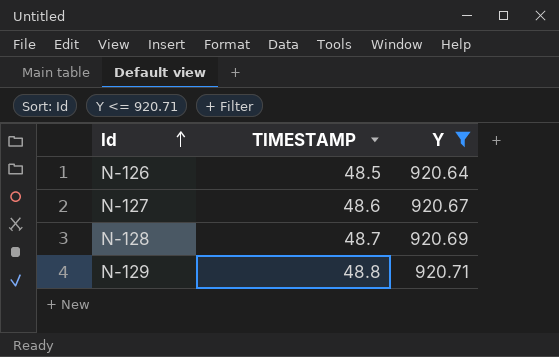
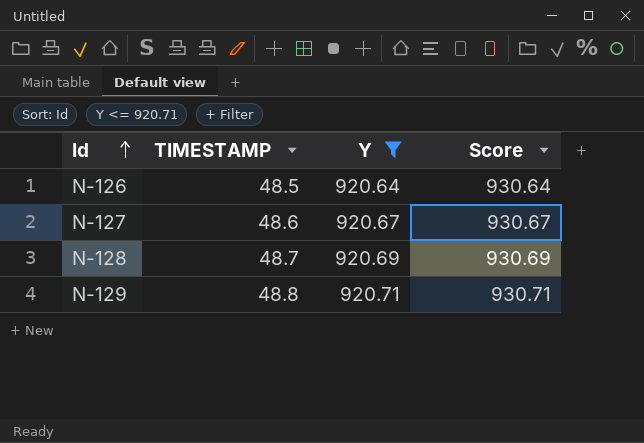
column Score | formula: none -> [Y] + 10

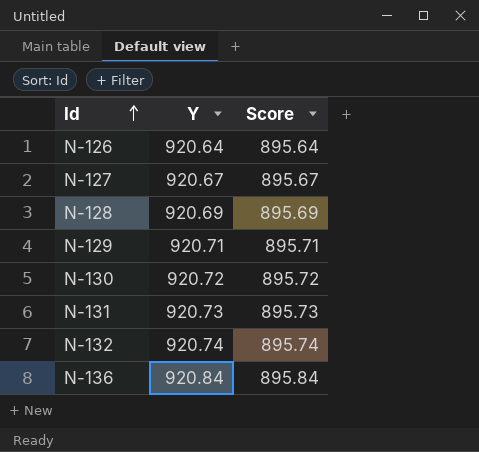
filter: Y <= 920.71 -> none
column TIMESTAMP | position: 2 -> none
column Score | formula: [Y] + 10 -> [Y] - 25

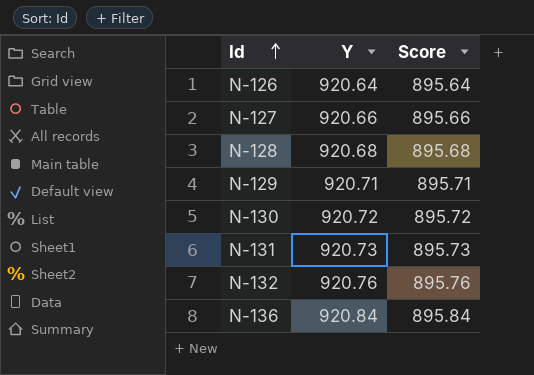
N-127 | Y: 920.67 -> 920.66
N-127 | Score: 895.67 -> 895.66
N-128 | Y: 920.69 -> 920.68
N-128 | Score: 895.69 -> 895.68
N-132 | Y: 920.74 -> 920.76
N-132 | Score: 895.74 -> 895.76

